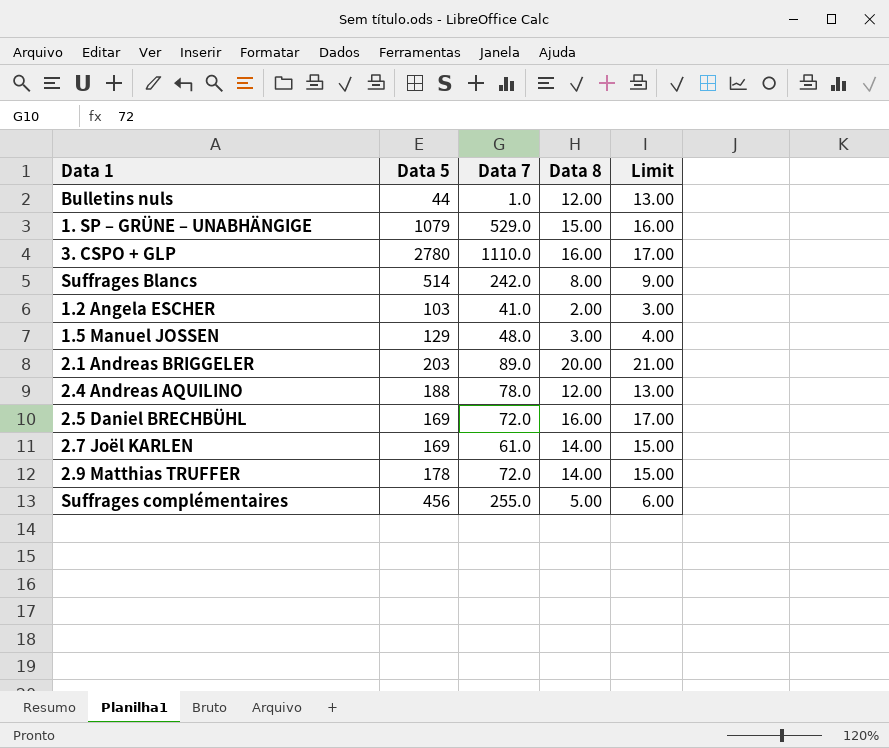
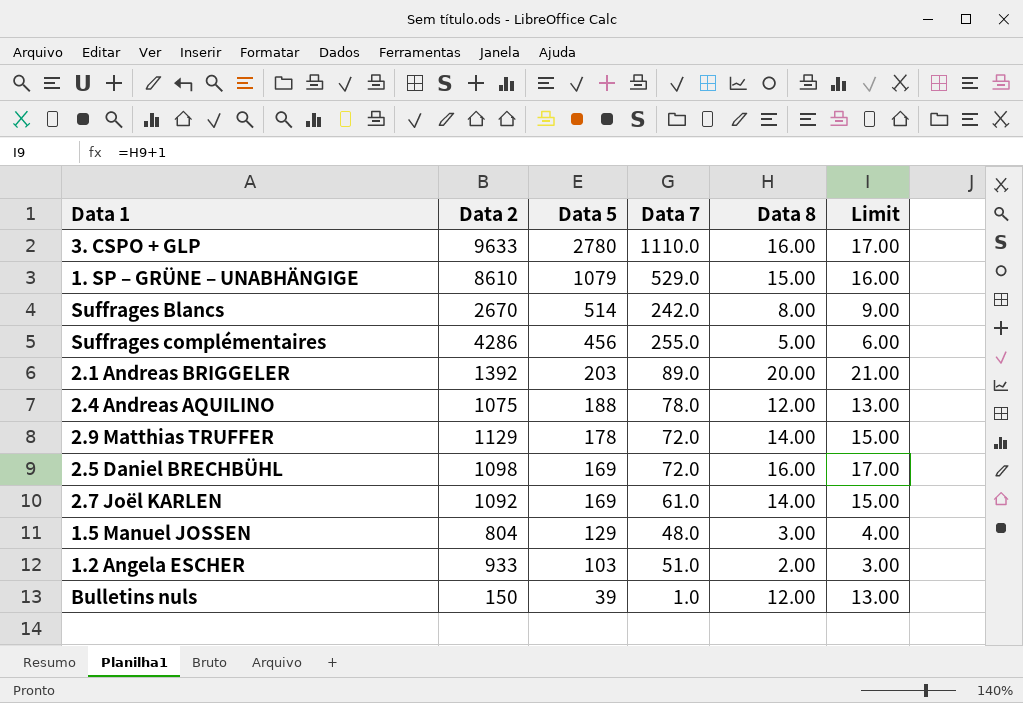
row order: none -> Data 5 descending
column Data 2 | position: none -> 2
1.2 Angela ESCHER | Data 7: 41.0 -> 51.0
Bulletins nuls | Data 5: 44 -> 39

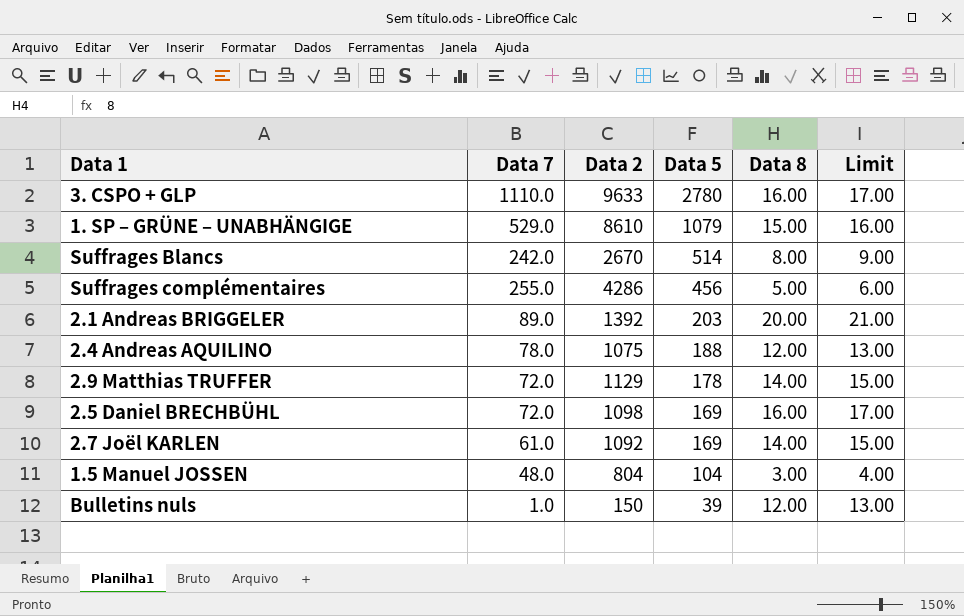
column Data 7 | position: 4 -> 2
row 1.2 Angela ESCHER: 933 | 103 | 51.0 | 2.00 | 3.00 -> none
1.5 Manuel JOSSEN | Data 5: 129 -> 104

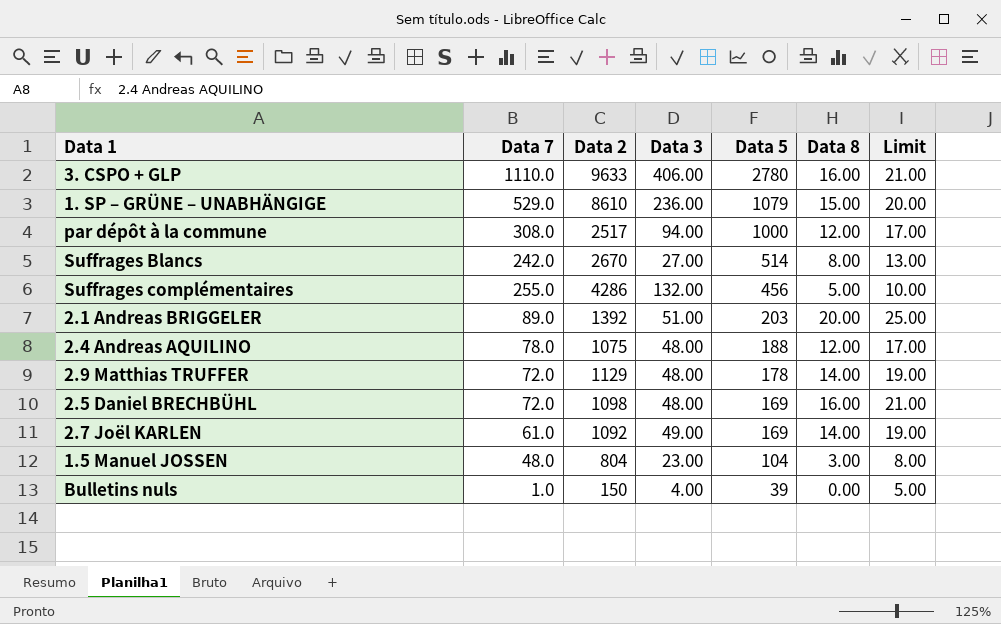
column Data 3 | position: none -> 4
column Limit | formula: [Data 8] + 1 -> [Data 8] + 5
row par dépôt à la commune: none -> 308.0 | 2517 | 94.00 | 1000 | 12.00 | 17.00
Bulletins nuls | Data 8: 12.00 -> 0.00

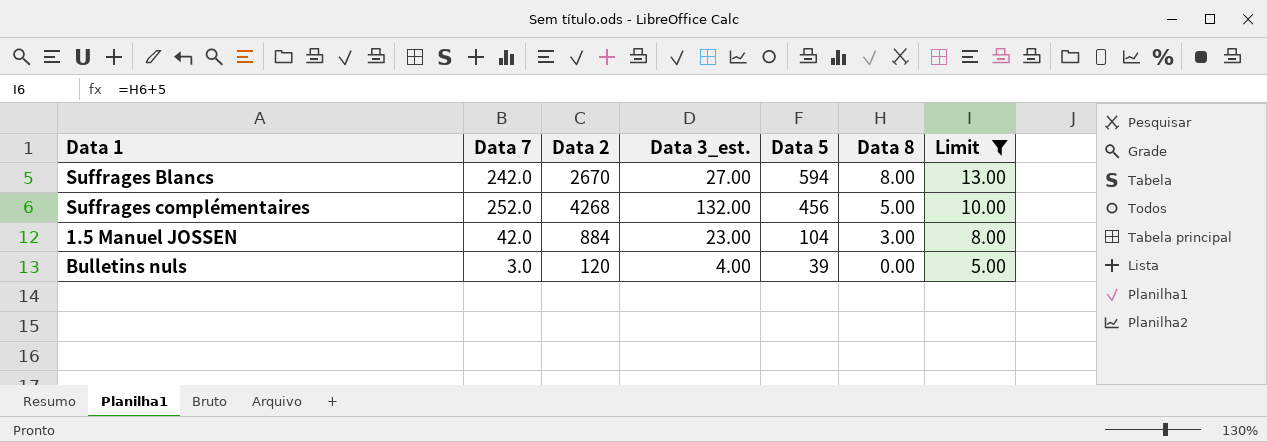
filter: none -> Limit <= 13.00
column name: Data 3 -> Data 3_est.
Suffrages Blancs | Data 5: 514 -> 594
Suffrages complémentaires | Data 7: 255.0 -> 252.0
Suffrages complémentaires | Data 2: 4286 -> 4268
1.5 Manuel JOSSEN | Data 7: 48.0 -> 42.0
1.5 Manuel JOSSEN | Data 2: 804 -> 884
Bulletins nuls | Data 7: 1.0 -> 3.0
Bulletins nuls | Data 2: 150 -> 120

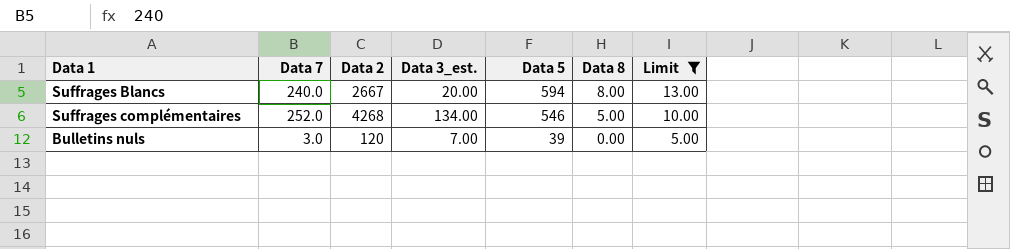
row 1.5 Manuel JOSSEN: 42.0 | 884 | 23.00 | 104 | 3.00 | 8.00 -> none
Suffrages Blancs | Data 7: 242.0 -> 240.0
Suffrages Blancs | Data 2: 2670 -> 2667
Suffrages Blancs | Data 3_est.: 27.00 -> 20.00
Suffrages complémentaires | Data 3_est.: 132.00 -> 134.00
Suffrages complémentaires | Data 5: 456 -> 546
Bulletins nuls | Data 3_est.: 4.00 -> 7.00

